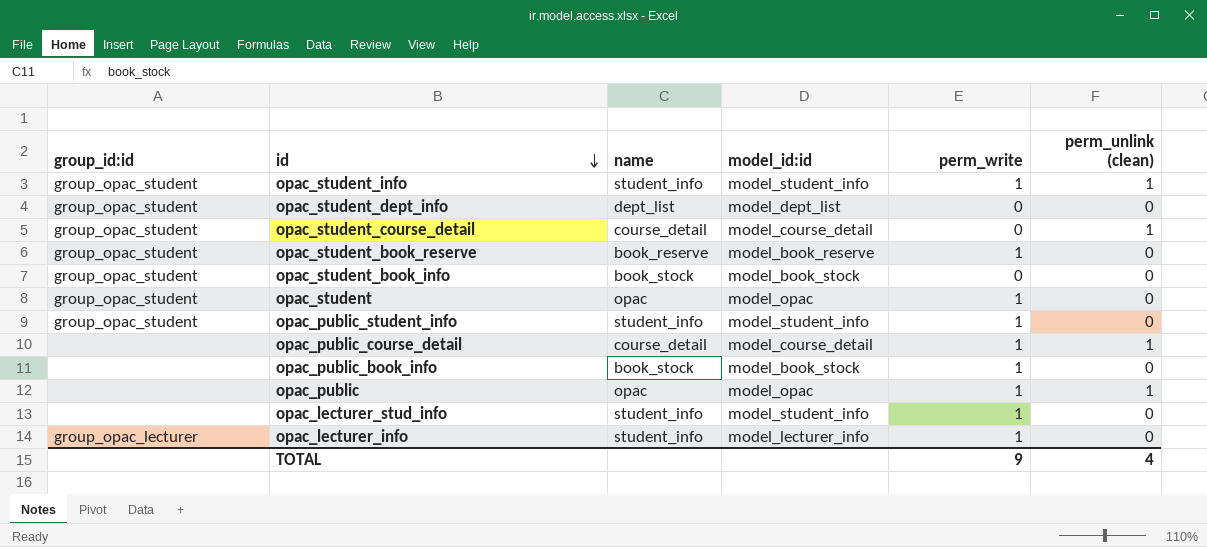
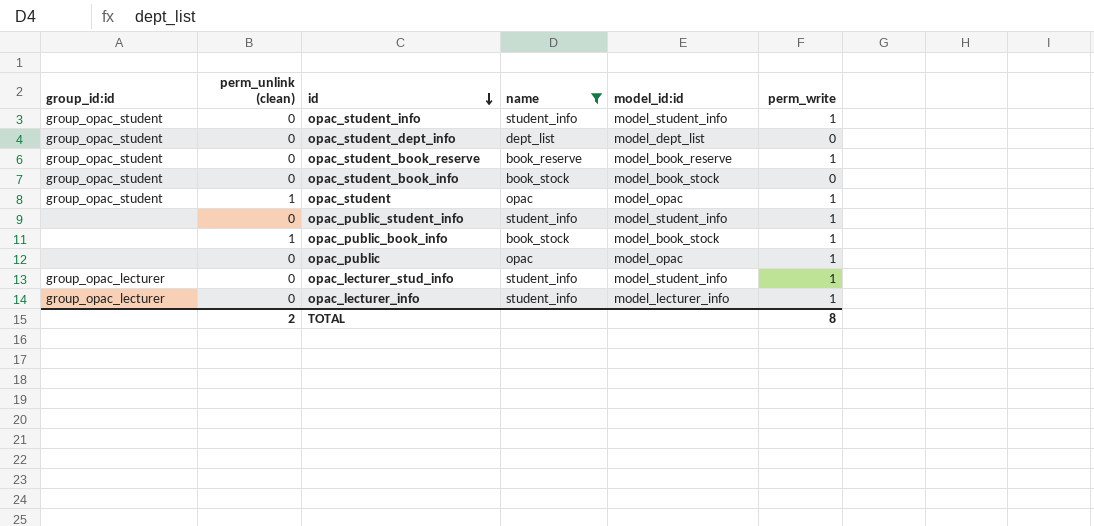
filter: none -> name != course_detail
column perm_unlink (clean) | position: 6 -> 2
opac_student_info | perm_unlink (clean): 1 -> 0
opac_student | perm_unlink (clean): 0 -> 1
opac_public_student_info | group_id:id: group_opac_student -> none
opac_public_book_info | perm_unlink (clean): 0 -> 1
opac_public | perm_unlink (clean): 1 -> 0
opac_lecturer_stud_info | group_id:id: none -> group_opac_lecturer
TOTAL | perm_unlink (clean): 4 -> 2
TOTAL | perm_write: 9 -> 8

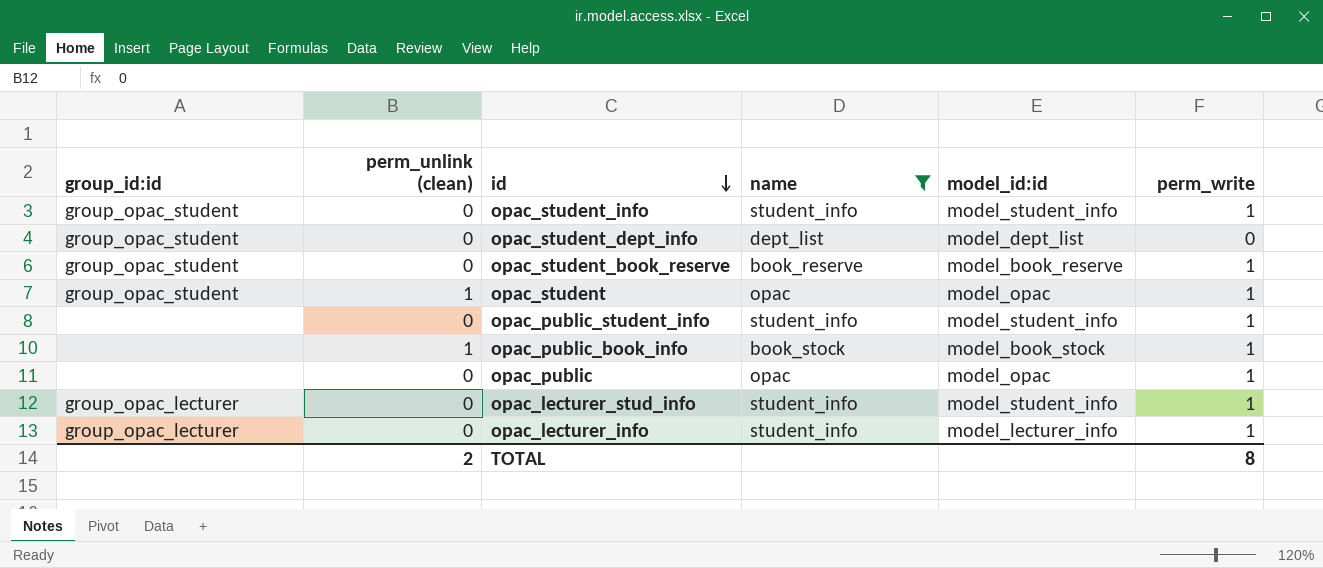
row opac_student_book_info: group_opac_student | 0 | book_stock | model_book_stock | 0 -> none

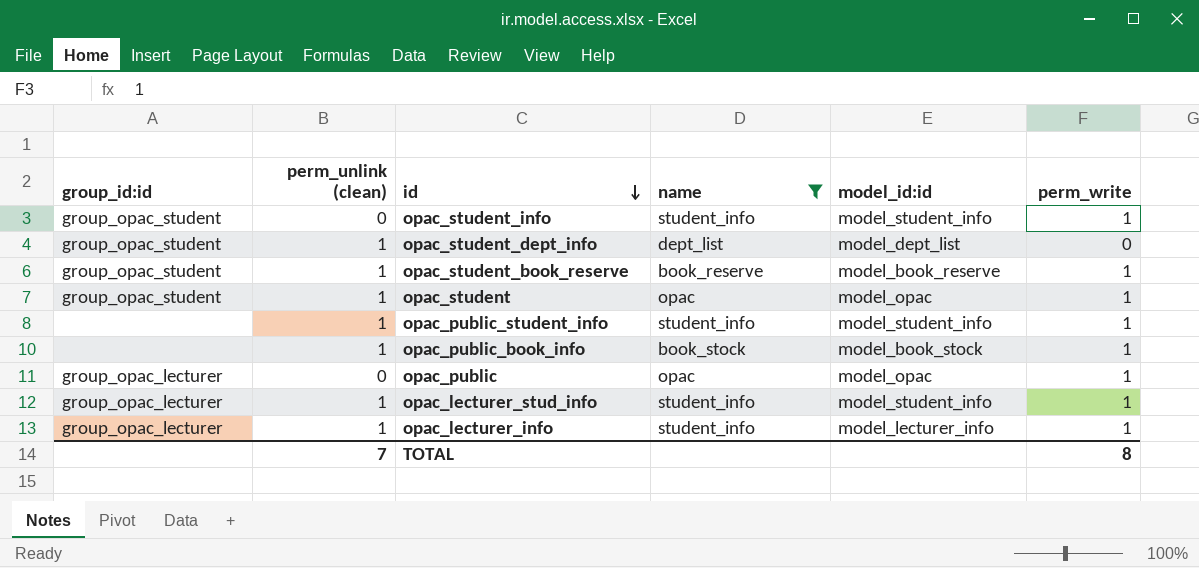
opac_student_dept_info | perm_unlink (clean): 0 -> 1
opac_student_book_reserve | perm_unlink (clean): 0 -> 1
opac_public_student_info | perm_unlink (clean): 0 -> 1
opac_public | group_id:id: none -> group_opac_lecturer
opac_lecturer_stud_info | perm_unlink (clean): 0 -> 1
opac_lecturer_info | perm_unlink (clean): 0 -> 1
TOTAL | perm_unlink (clean): 2 -> 7

